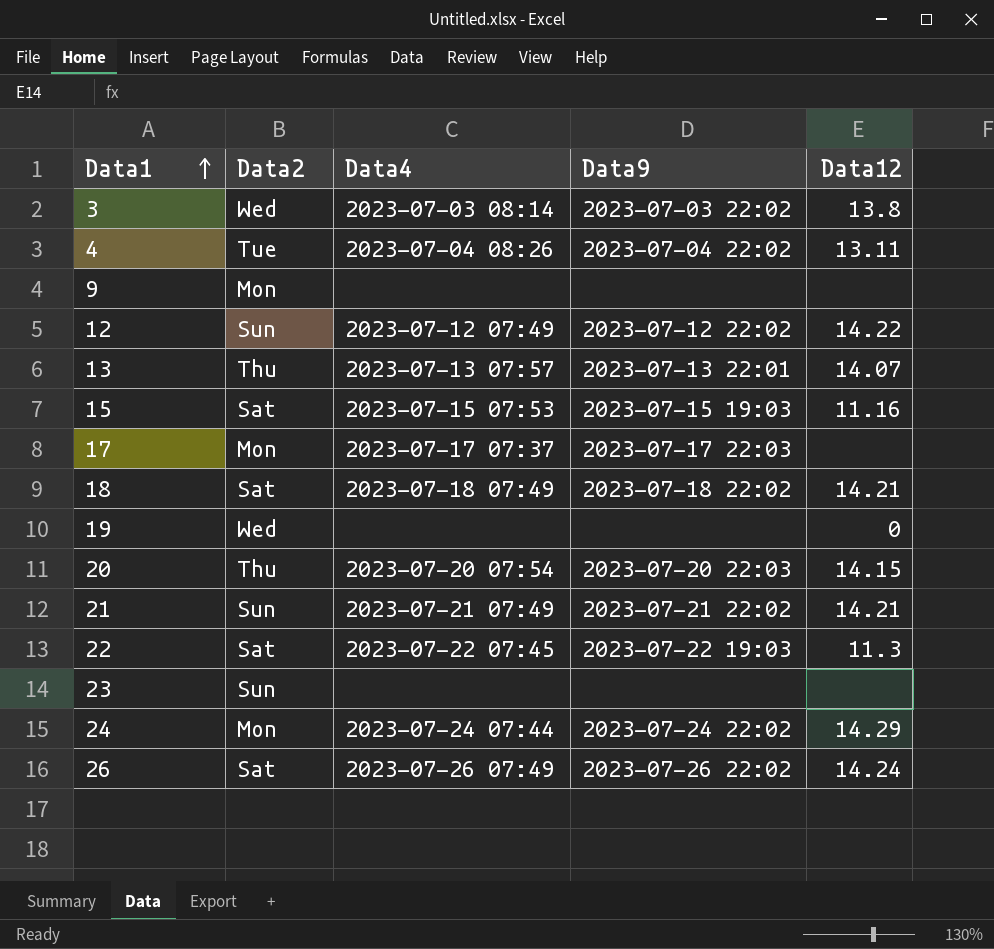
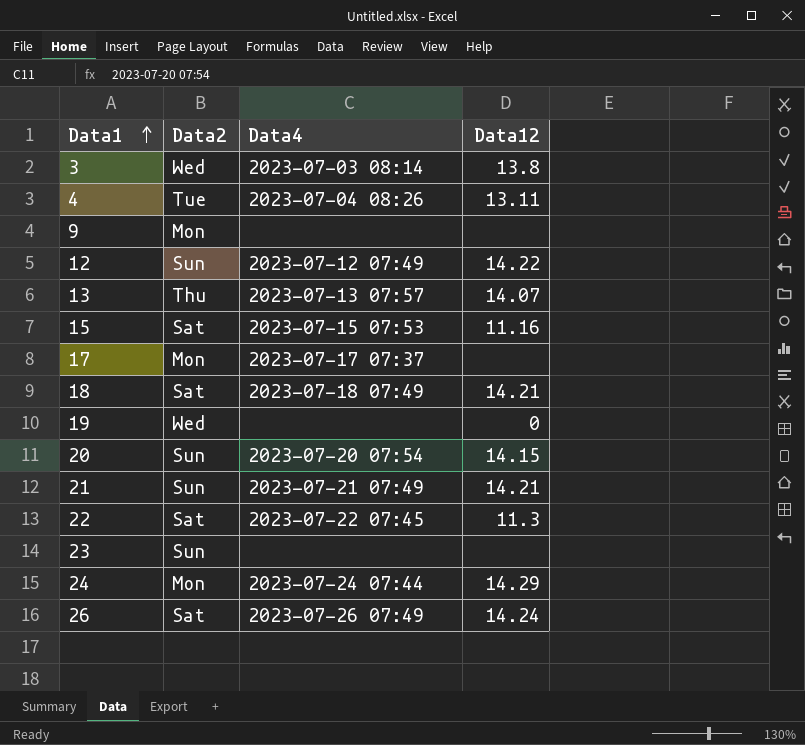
column Data9 | position: 4 -> none
20 | Data2: Thu -> Sun

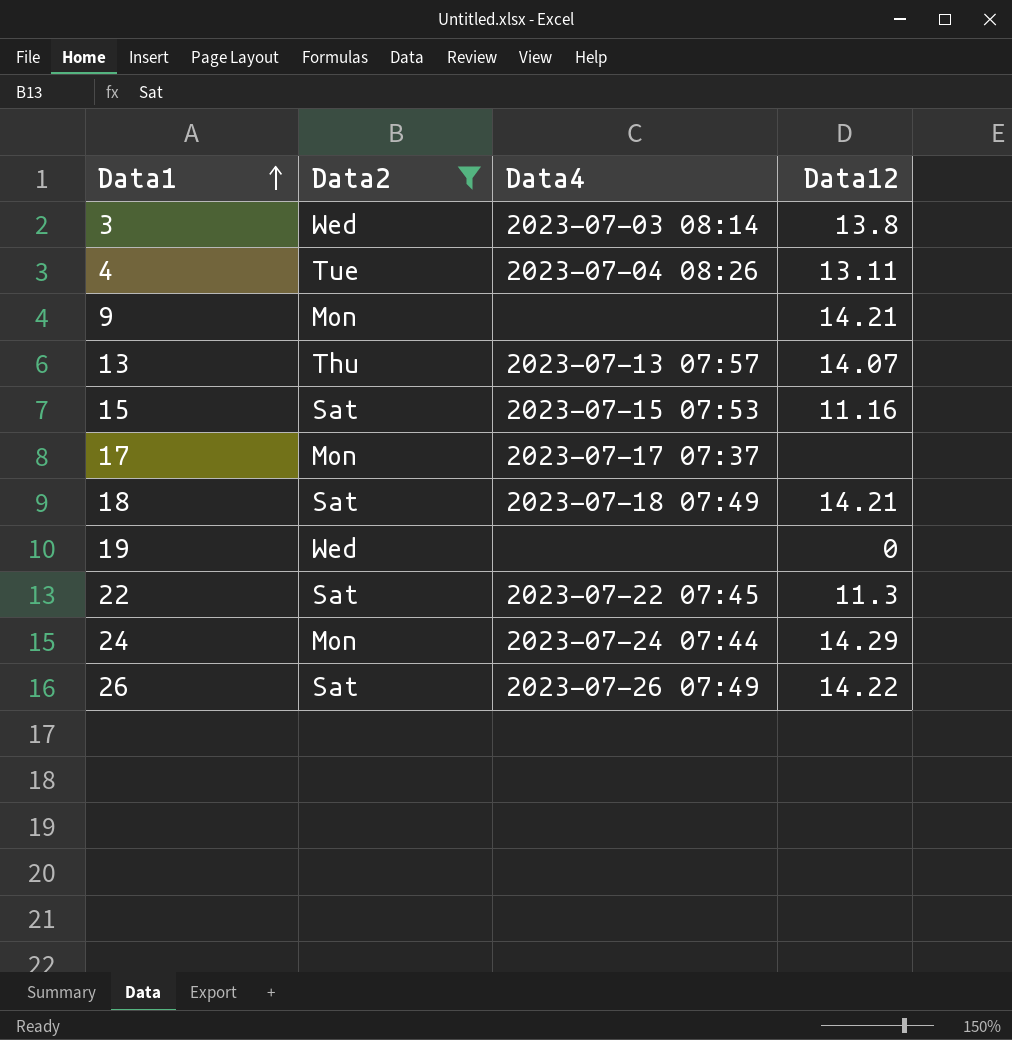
filter: none -> Data2 != Sun
9 | Data12: none -> 14.21
26 | Data12: 14.24 -> 14.22

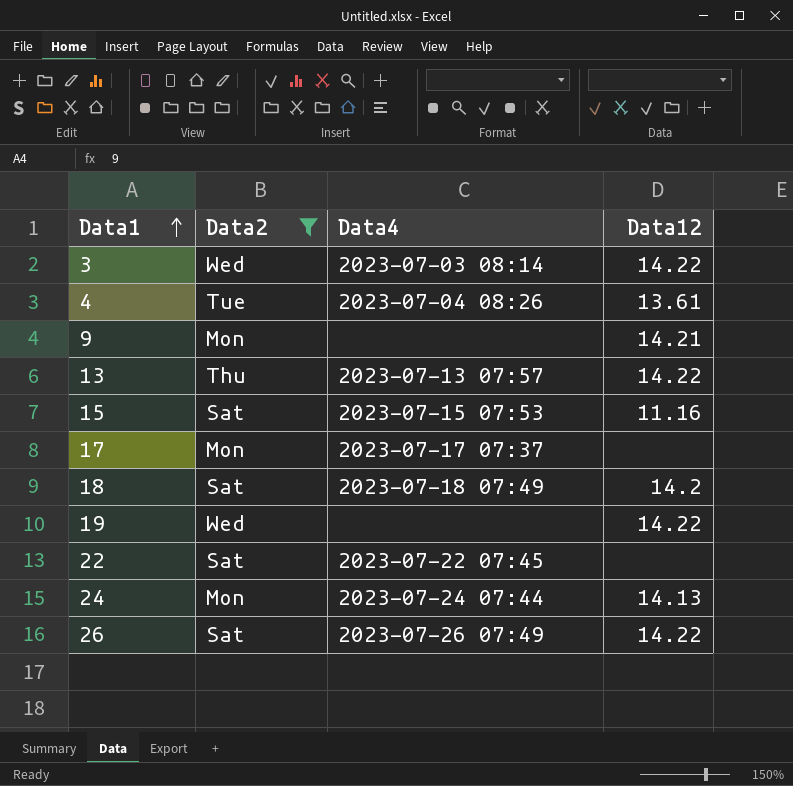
3 | Data12: 13.8 -> 14.22
4 | Data12: 13.11 -> 13.61
13 | Data12: 14.07 -> 14.22
18 | Data12: 14.21 -> 14.2
19 | Data12: 0 -> 14.22
22 | Data12: 11.3 -> none
24 | Data12: 14.29 -> 14.13

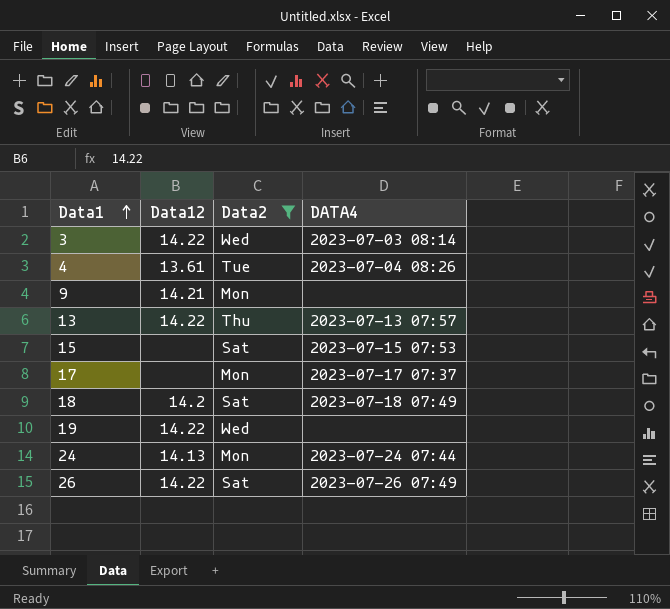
column Data12 | position: 4 -> 2
column name: Data4 -> DATA4
row 22: Sat | 2023-07-22 07:45 | none -> none
15 | Data12: 11.16 -> none

